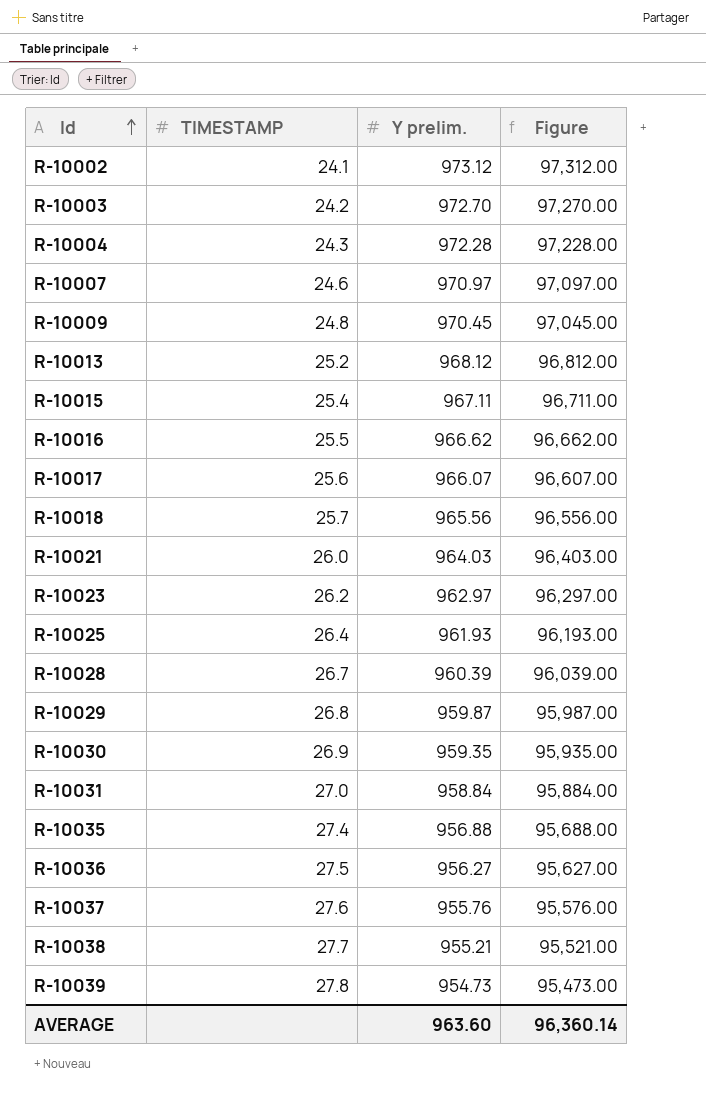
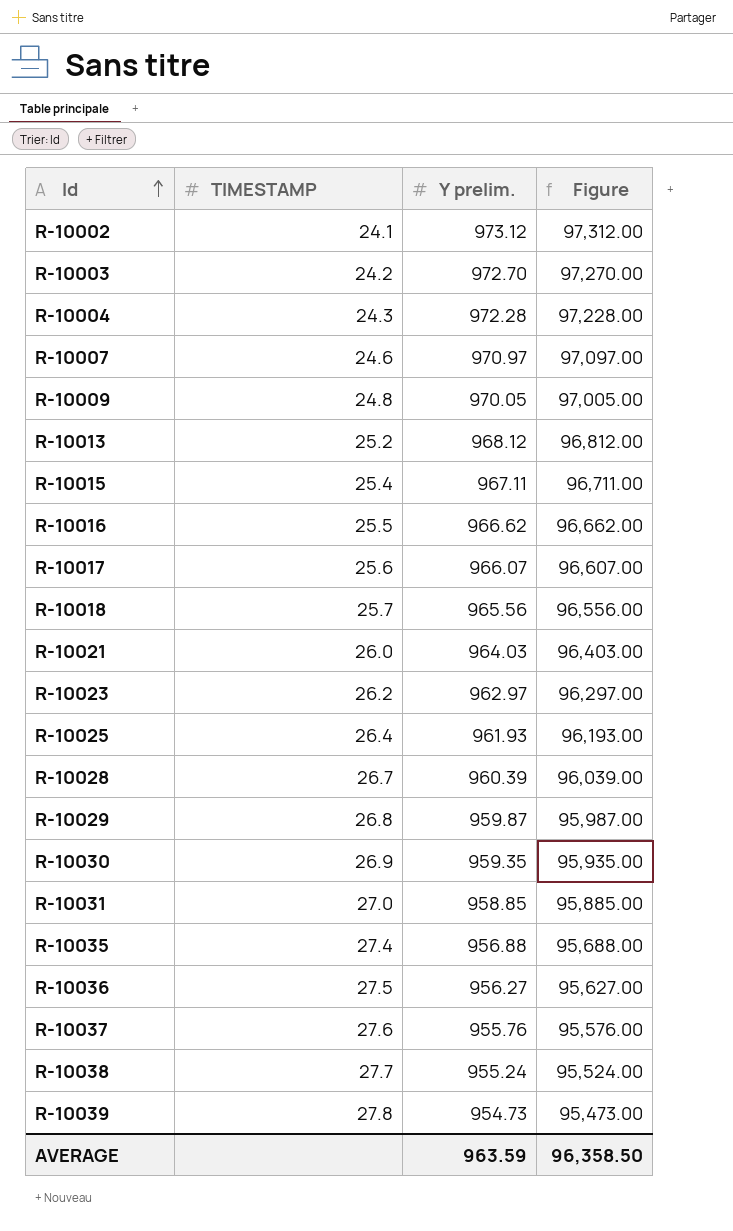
R-10009 | Y prelim.: 970.45 -> 970.05
R-10009 | Figure: 97,045.00 -> 97,005.00
R-10031 | Y prelim.: 958.84 -> 958.85
R-10031 | Figure: 95,884.00 -> 95,885.00
R-10038 | Y prelim.: 955.21 -> 955.24
R-10038 | Figure: 95,521.00 -> 95,524.00
AVERAGE | Y prelim.: 963.60 -> 963.59
AVERAGE | Figure: 96,360.14 -> 96,358.50

